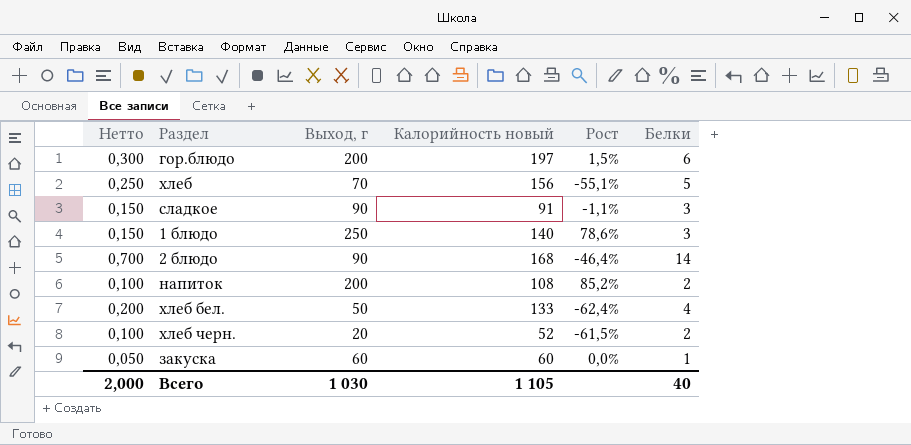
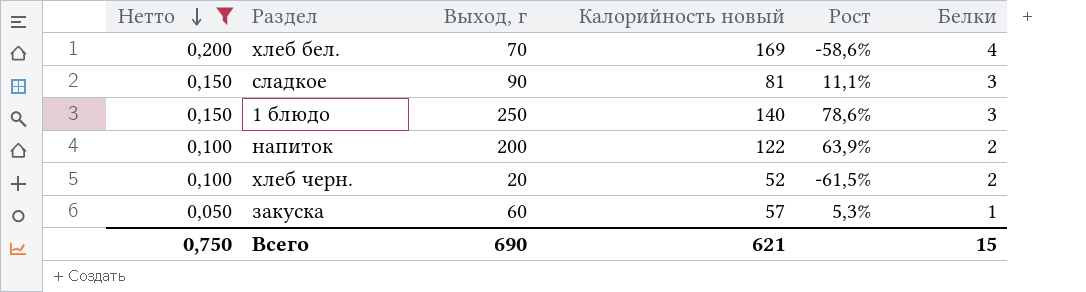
filter: none -> Нетто <= 0,200
row order: none -> Нетто descending
хлеб бел. | Выход, г: 50 -> 70
хлеб бел. | Калорийность новый: 133 -> 169
хлеб бел. | Рост: -62,4% -> -58,6%
сладкое | Калорийность новый: 91 -> 81
сладкое | Рост: -1,1% -> 11,1%
напиток | Калорийность новый: 108 -> 122
напиток | Рост: 85,2% -> 63,9%
закуска | Калорийность новый: 60 -> 57
закуска | Рост: 0,0% -> 5,3%
Всего | Нетто: 2,000 -> 0,750
Всего | Выход, г: 1 030 -> 690
Всего | Калорийность новый: 1 105 -> 621
Всего | Белки: 40 -> 15

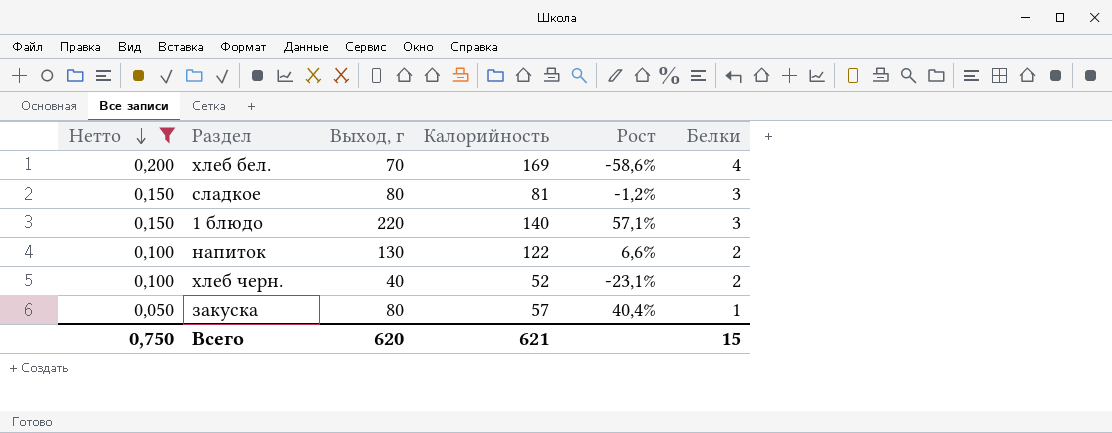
column name: Калорийность новый -> Калорийность
сладкое | Выход, г: 90 -> 80
сладкое | Рост: 11,1% -> -1,2%
1 блюдо | Выход, г: 250 -> 220
1 блюдо | Рост: 78,6% -> 57,1%
напиток | Выход, г: 200 -> 130
напиток | Рост: 63,9% -> 6,6%
хлеб черн. | Выход, г: 20 -> 40
хлеб черн. | Рост: -61,5% -> -23,1%
закуска | Выход, г: 60 -> 80
закуска | Рост: 5,3% -> 40,4%
Всего | Выход, г: 690 -> 620

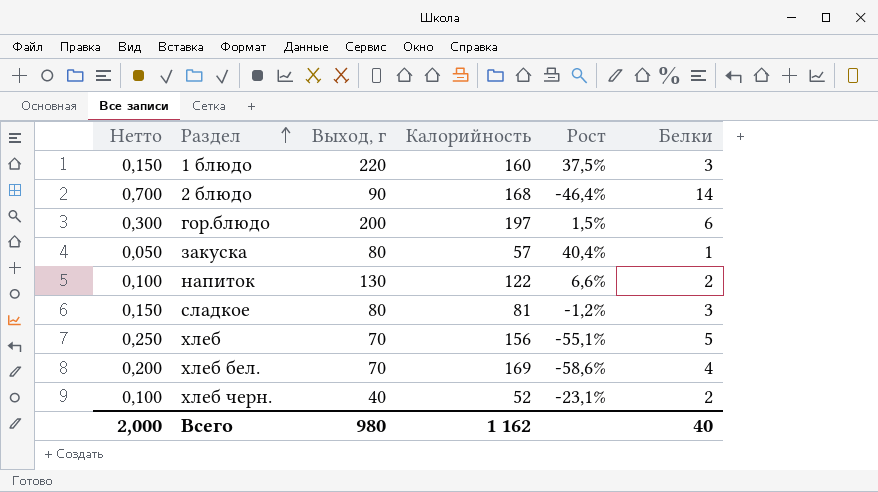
filter: Нетто <= 0,200 -> none
row order: Нетто descending -> Раздел ascending
1 блюдо | Калорийность: 140 -> 160
1 блюдо | Рост: 57,1% -> 37,5%
Всего | Нетто: 0,750 -> 2,000
Всего | Выход, г: 620 -> 980
Всего | Калорийность: 621 -> 1 162
Всего | Белки: 15 -> 40

